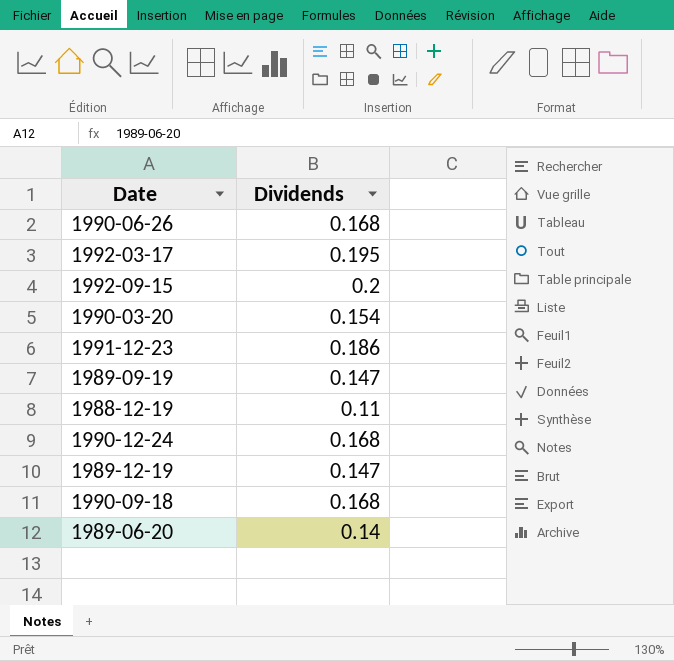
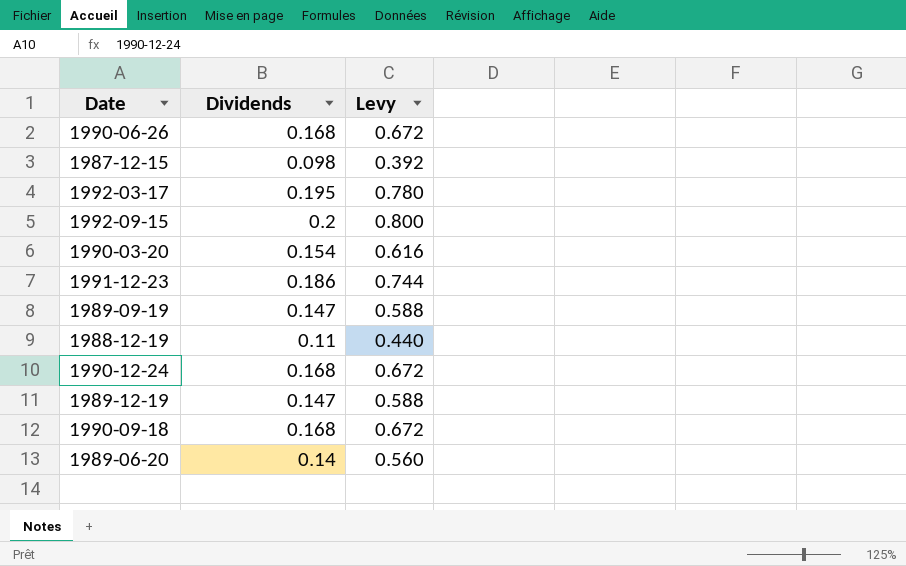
column Levy | formula: none -> [Dividends] * 4
row 1987-12-15: none -> 0.098 | 0.392

